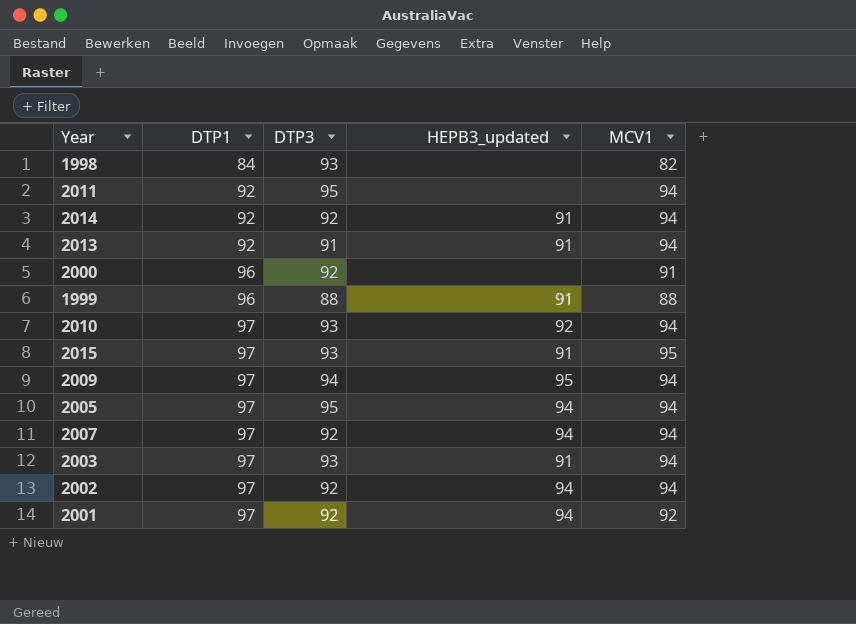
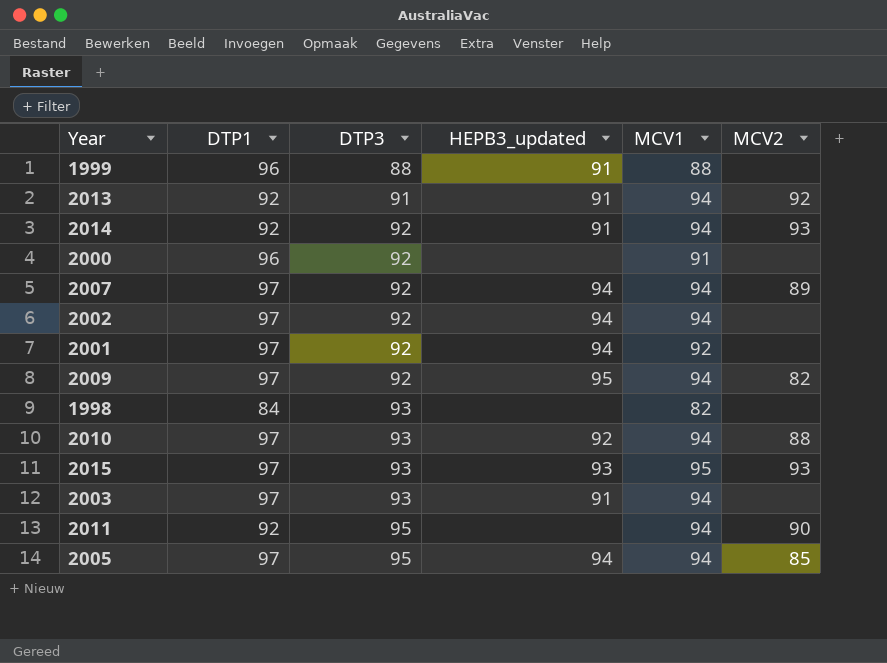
row order: DTP1 ascending -> DTP3 ascending
column MCV2 | position: none -> 6
2009 | DTP3: 94 -> 92
2015 | HEPB3_updated: 91 -> 93

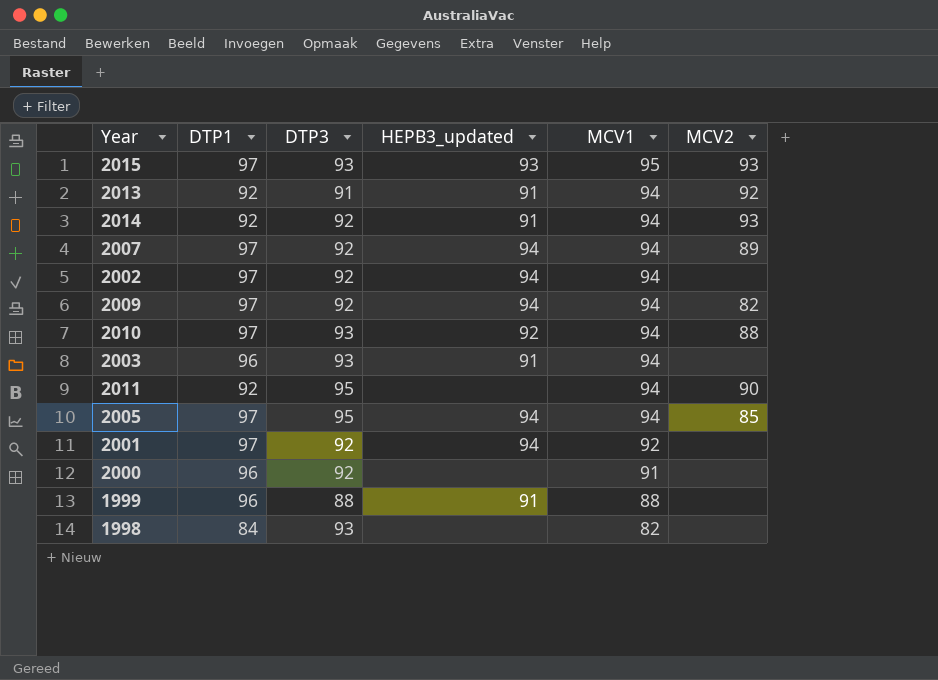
row order: DTP3 ascending -> MCV1 descending
2009 | HEPB3_updated: 95 -> 94
2003 | DTP1: 97 -> 96

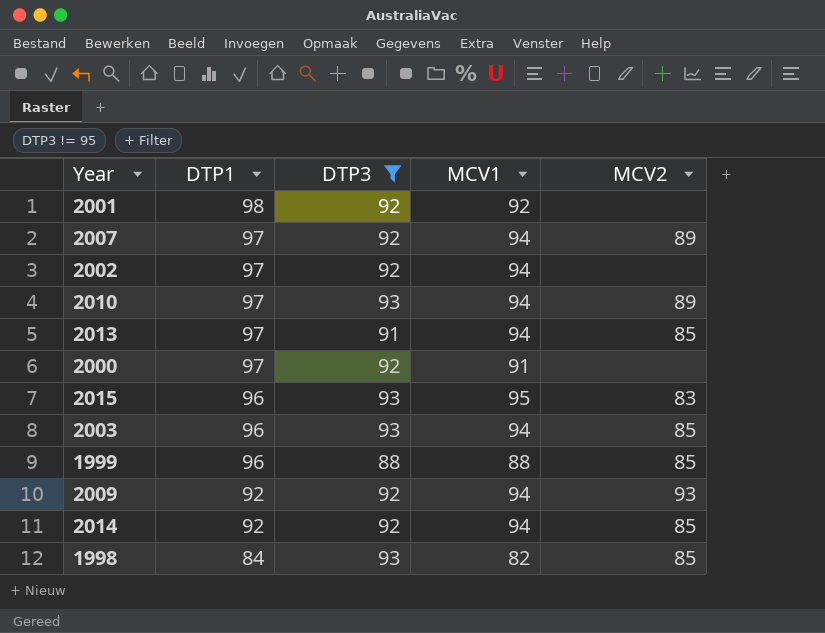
filter: none -> DTP3 != 95
row order: MCV1 descending -> DTP1 descending
column HEPB3_updated | position: 4 -> none
2001 | DTP1: 97 -> 98
2010 | MCV2: 88 -> 89
2013 | DTP1: 92 -> 97
2013 | MCV2: 92 -> 85
2000 | DTP1: 96 -> 97
2015 | DTP1: 97 -> 96
2015 | MCV2: 93 -> 83
2003 | MCV2: none -> 85
1999 | MCV2: none -> 85
2009 | DTP1: 97 -> 92
2009 | MCV2: 82 -> 93
2014 | MCV2: 93 -> 85
1998 | MCV2: none -> 85

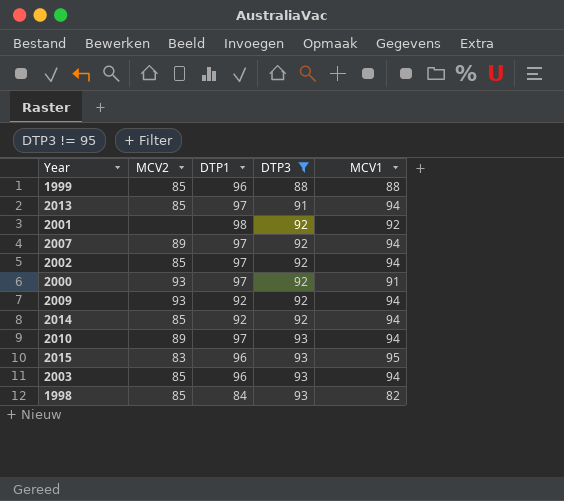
row order: DTP1 descending -> DTP3 ascending
column MCV2 | position: 5 -> 2
2002 | MCV2: none -> 85
2000 | MCV2: none -> 93

